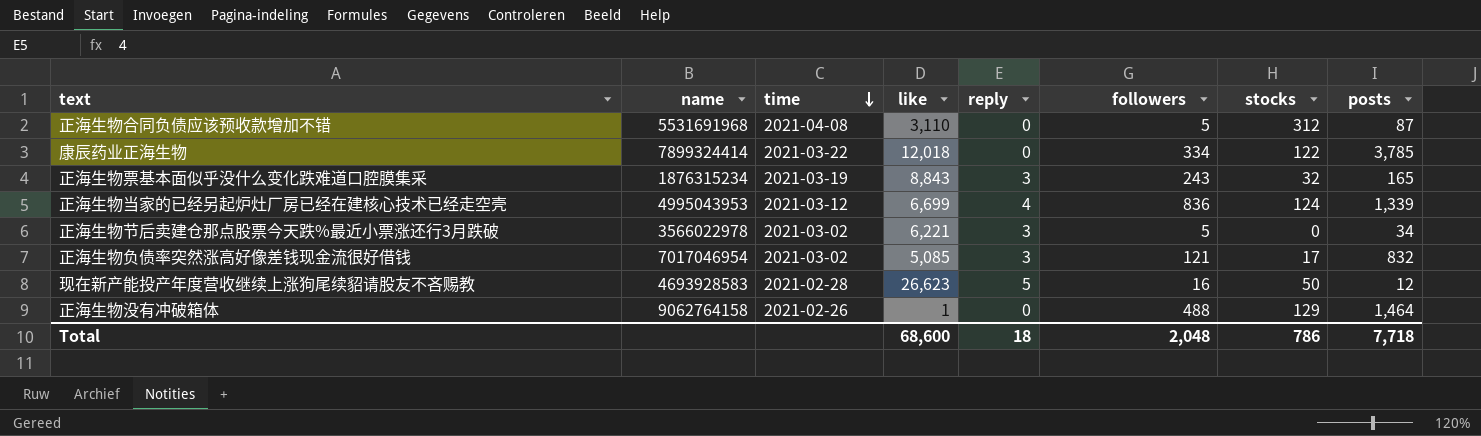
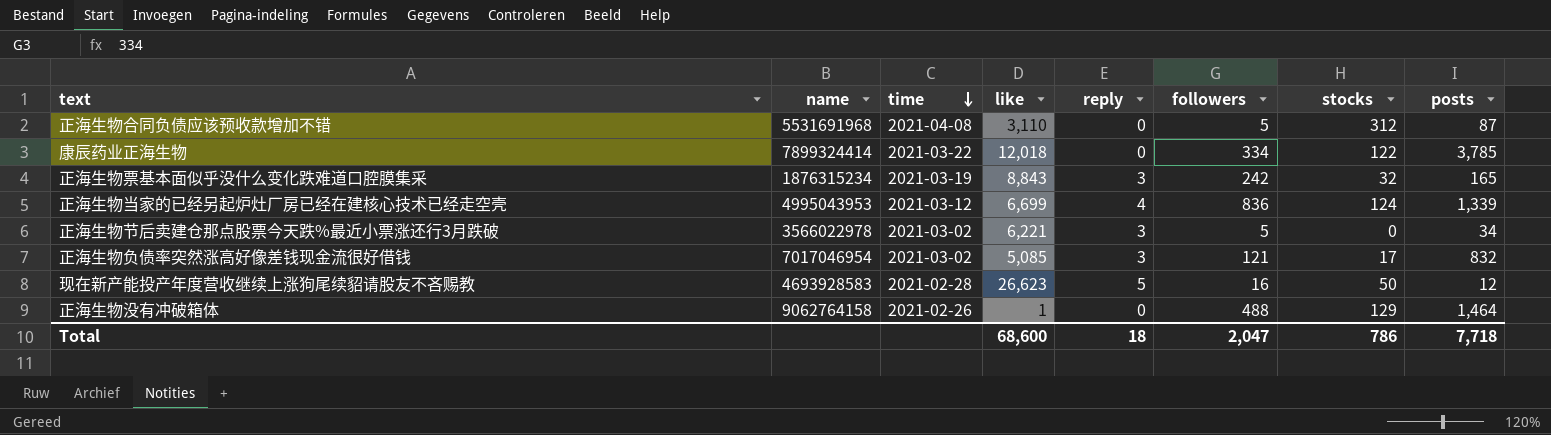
正海生物票基本面似乎没什么变化跌难道口腔膜集采 | followers: 243 -> 242
Total | followers: 2,048 -> 2,047

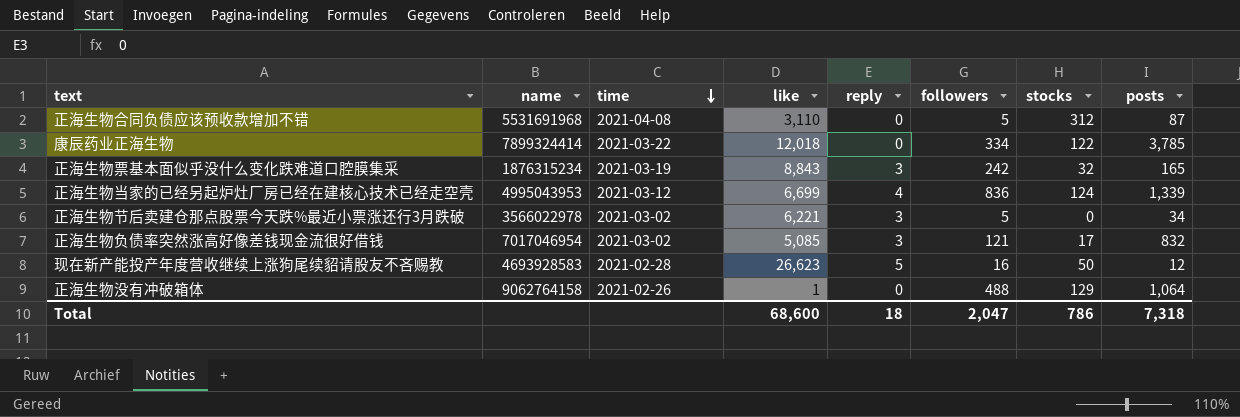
正海生物没有冲破箱体 | posts: 1,464 -> 1,064
Total | posts: 7,718 -> 7,318

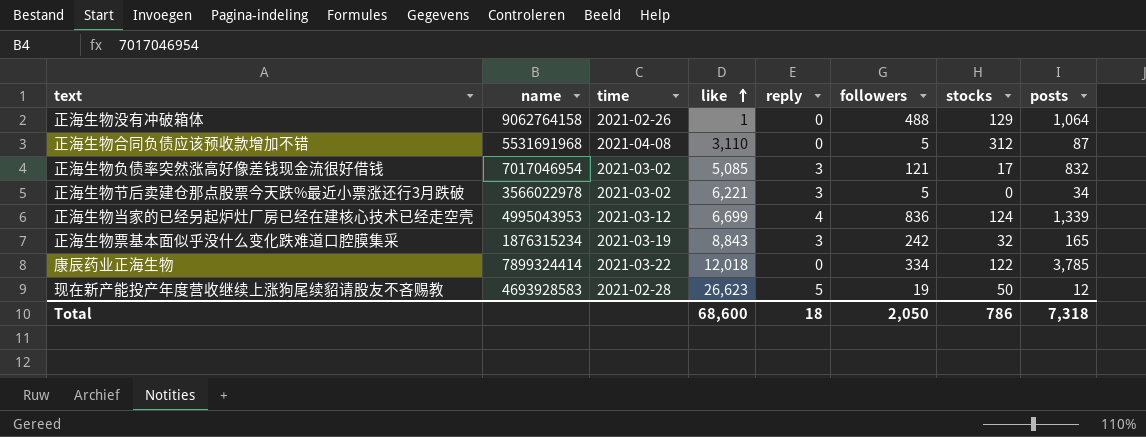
row order: time descending -> like ascending
现在新产能投产年度营收继续上涨狗尾续貂请股友不吝赐教 | followers: 16 -> 19
Total | followers: 2,047 -> 2,050

